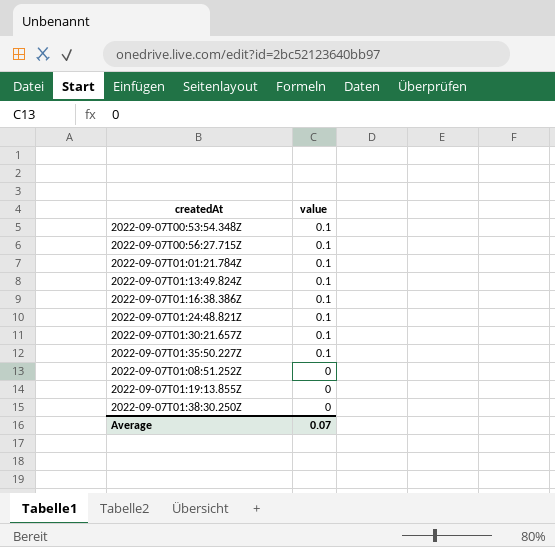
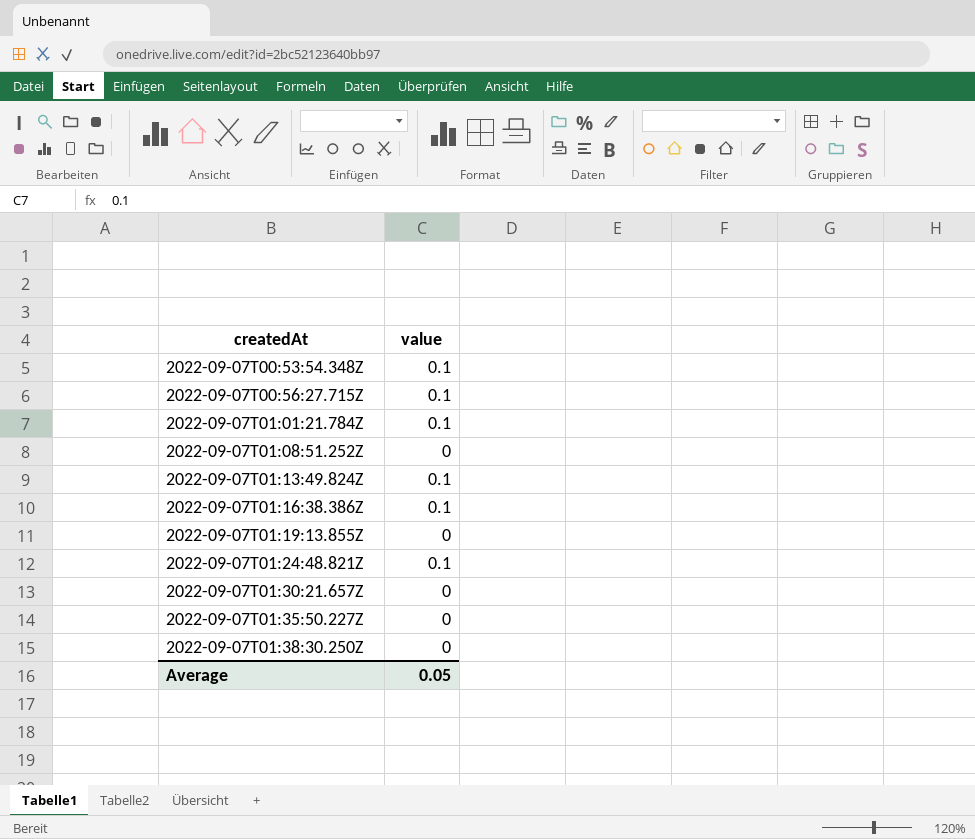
row order: value descending -> createdAt ascending
2022-09-07T01:30:21.657Z | value: 0.1 -> 0
2022-09-07T01:35:50.227Z | value: 0.1 -> 0
Average | value: 0.07 -> 0.05

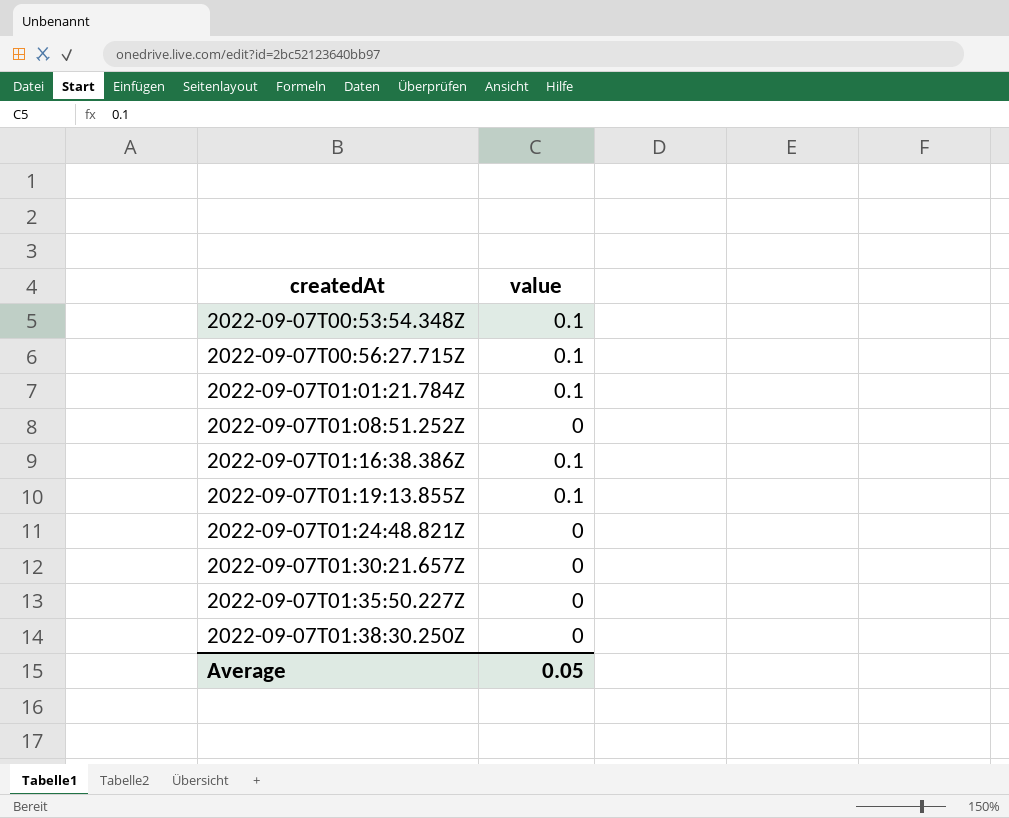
row 2022-09-07T01:13:49.824Z: 0.1 -> none
2022-09-07T01:19:13.855Z | value: 0 -> 0.1
2022-09-07T01:24:48.821Z | value: 0.1 -> 0

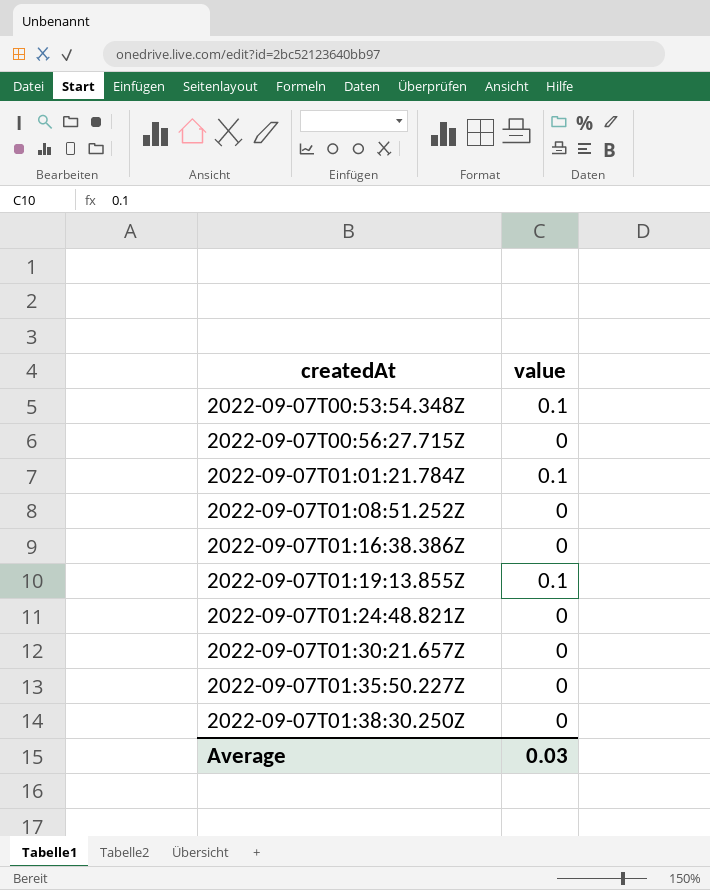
2022-09-07T00:56:27.715Z | value: 0.1 -> 0
2022-09-07T01:16:38.386Z | value: 0.1 -> 0
Average | value: 0.05 -> 0.03

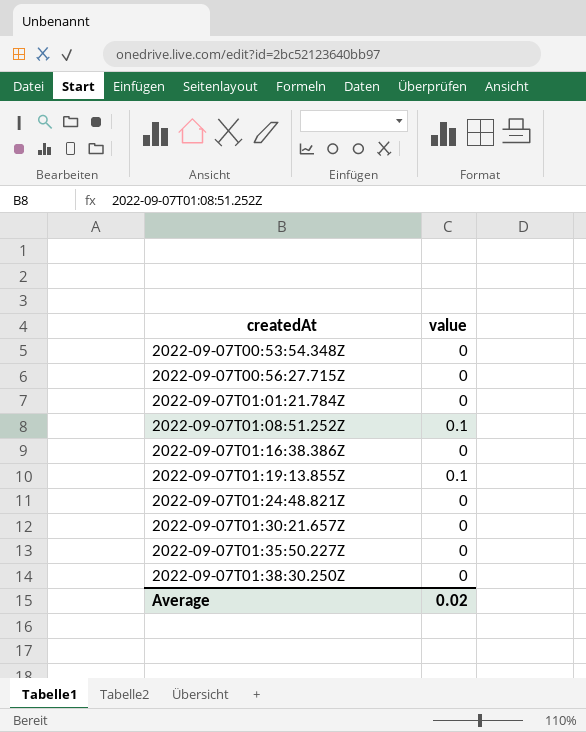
2022-09-07T00:53:54.348Z | value: 0.1 -> 0
2022-09-07T01:01:21.784Z | value: 0.1 -> 0
2022-09-07T01:08:51.252Z | value: 0 -> 0.1
Average | value: 0.03 -> 0.02

